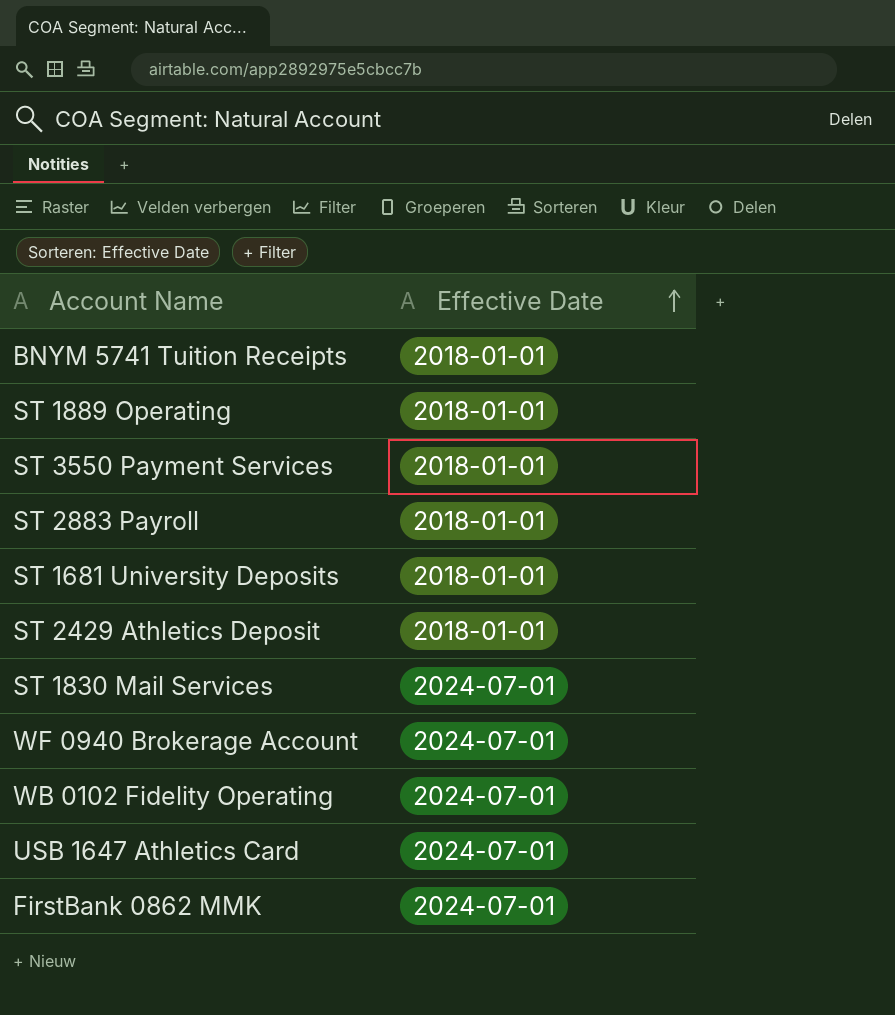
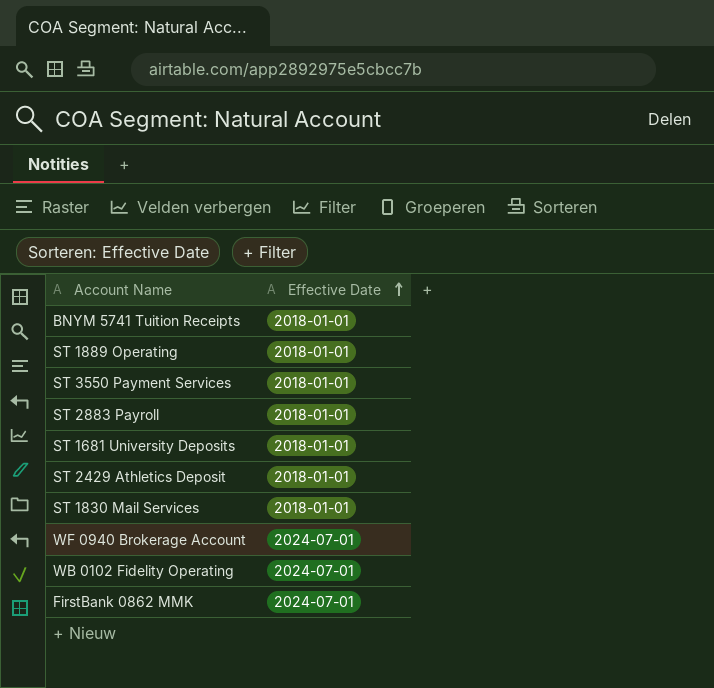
row USB 1647 Athletics Card: 2024-07-01 -> none
ST 1830 Mail Services | Effective Date: 2024-07-01 -> 2018-01-01

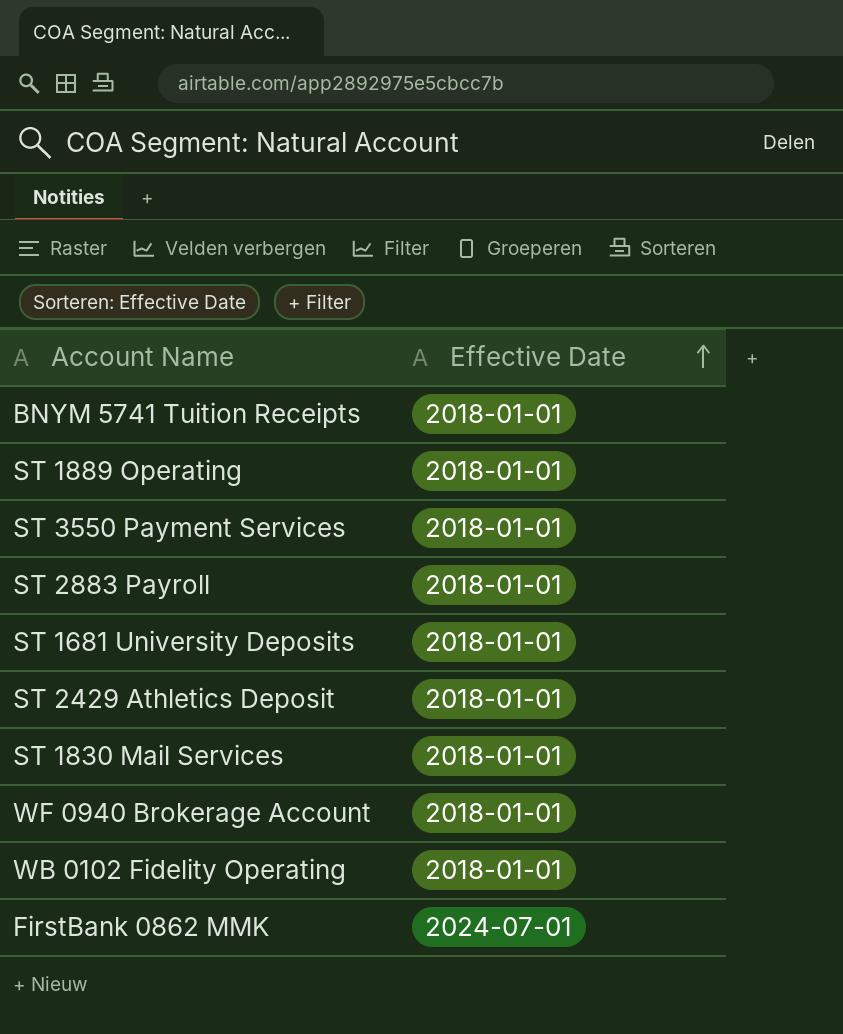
WF 0940 Brokerage Account | Effective Date: 2024-07-01 -> 2018-01-01
WB 0102 Fidelity Operating | Effective Date: 2024-07-01 -> 2018-01-01

